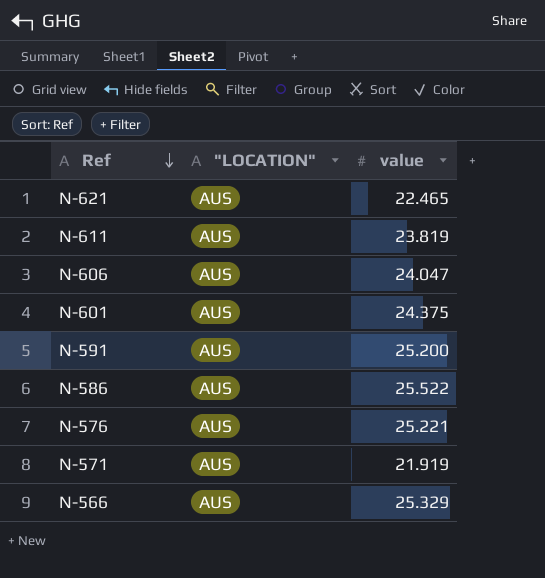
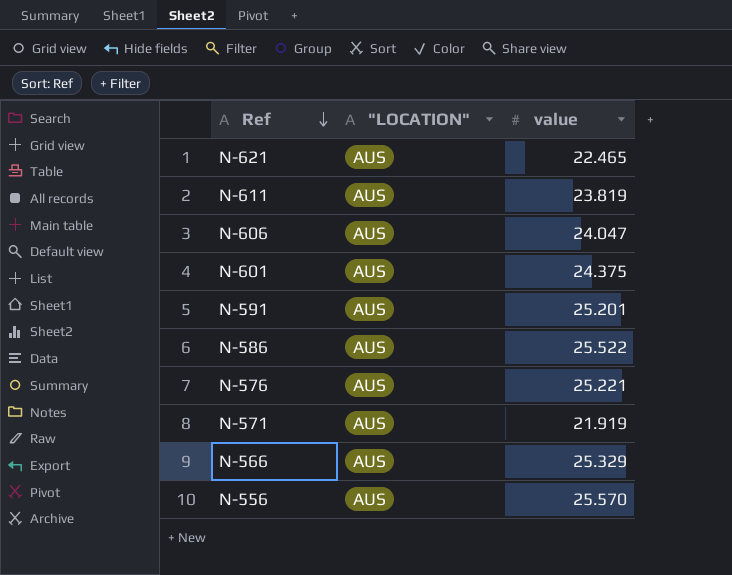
N-591 | value: 25.200 -> 25.201
row N-556: none -> AUS | 25.570

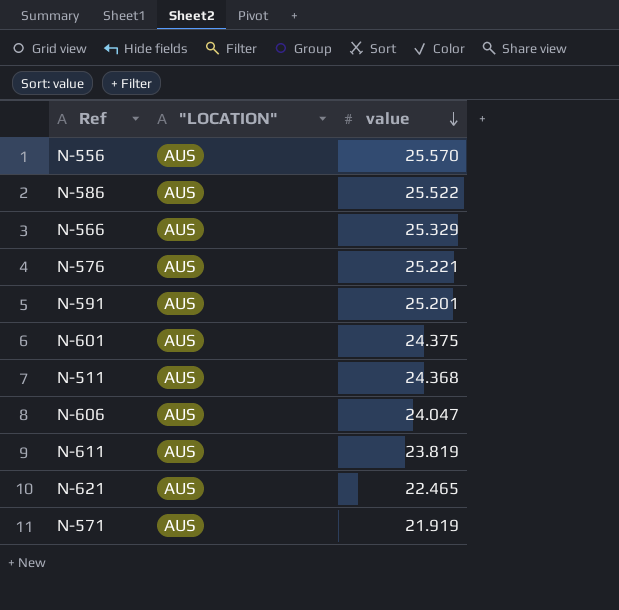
row order: Ref descending -> value descending
row N-511: none -> AUS | 24.368

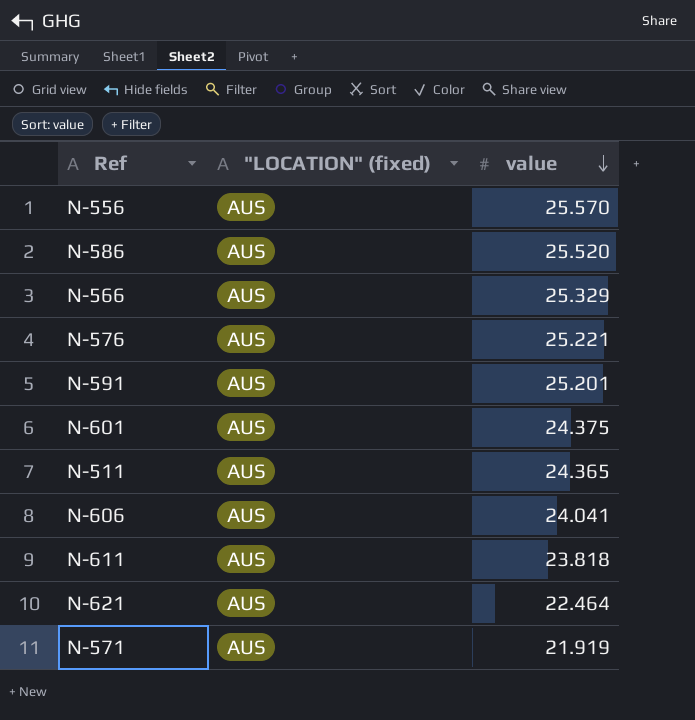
column name: "LOCATION" -> "LOCATION" (fixed)
N-586 | value: 25.522 -> 25.520
N-511 | value: 24.368 -> 24.365
N-606 | value: 24.047 -> 24.041
N-611 | value: 23.819 -> 23.818
N-621 | value: 22.465 -> 22.464

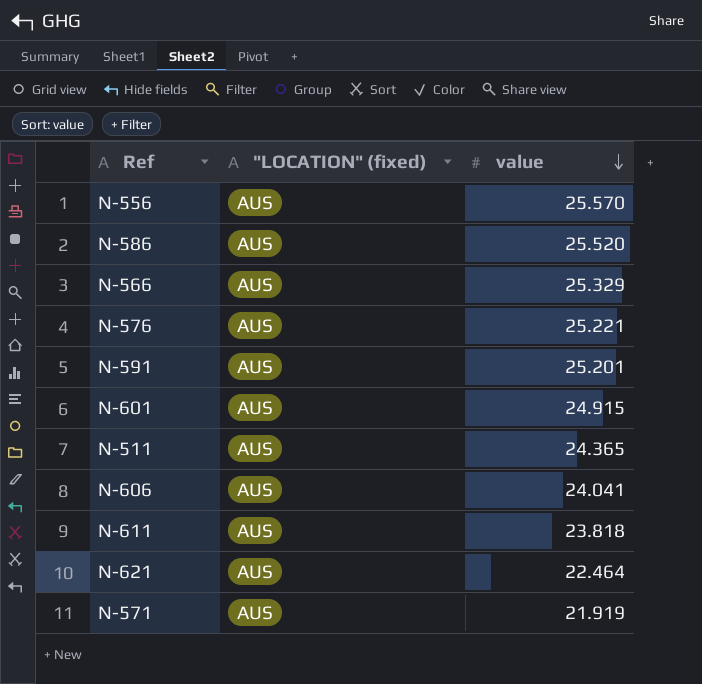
N-601 | value: 24.375 -> 24.915

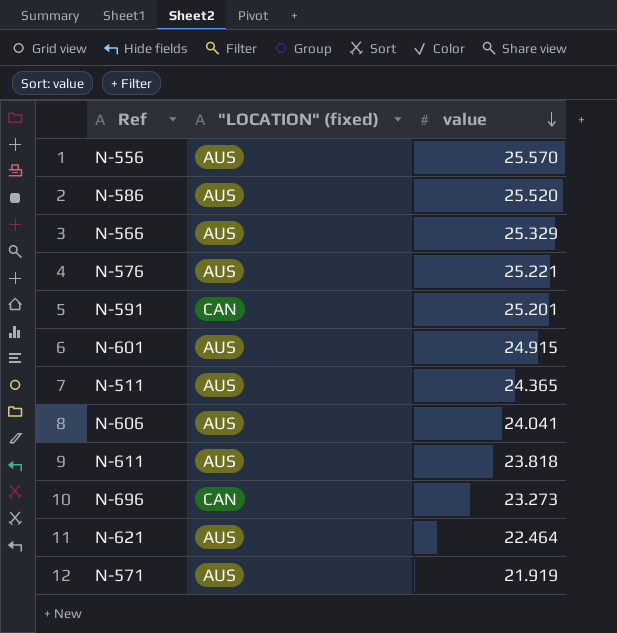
N-591 | "LOCATION" (fixed): AUS -> CAN
row N-696: none -> CAN | 23.273

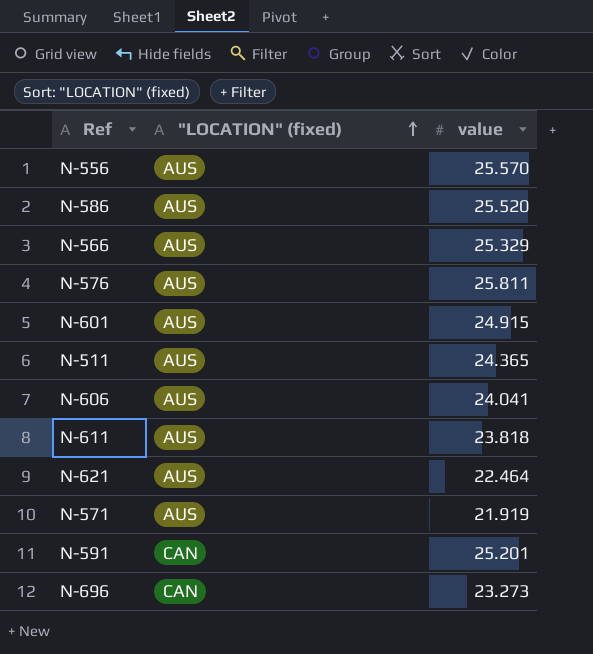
row order: value descending -> "LOCATION" (fixed) ascending
N-576 | value: 25.221 -> 25.811

